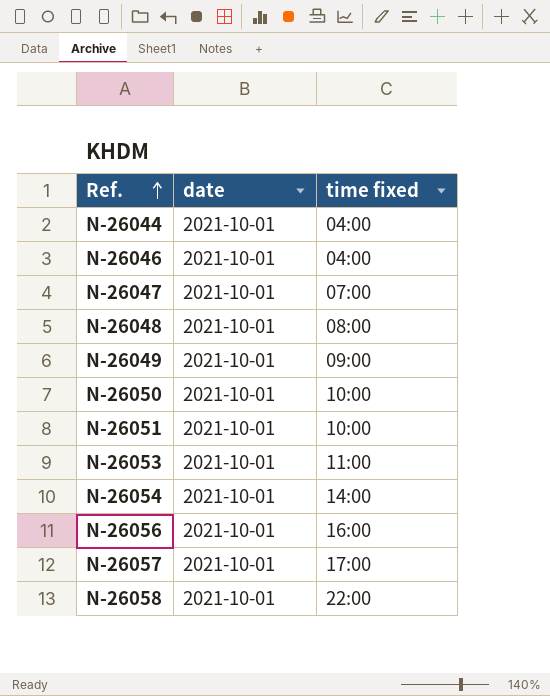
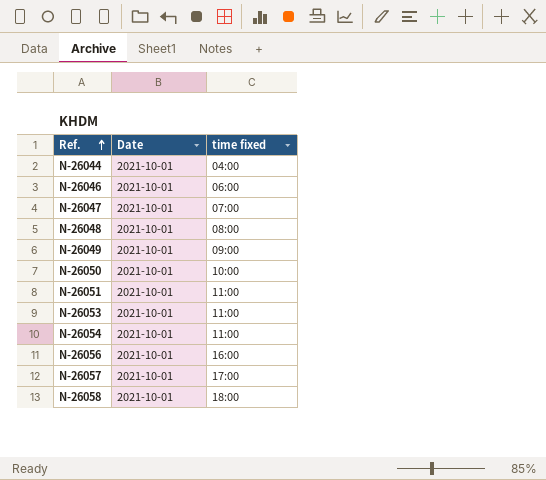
column name: date -> Date
N-26046 | time fixed: 04:00 -> 06:00
N-26051 | time fixed: 10:00 -> 11:00
N-26054 | time fixed: 14:00 -> 11:00
N-26058 | time fixed: 22:00 -> 18:00

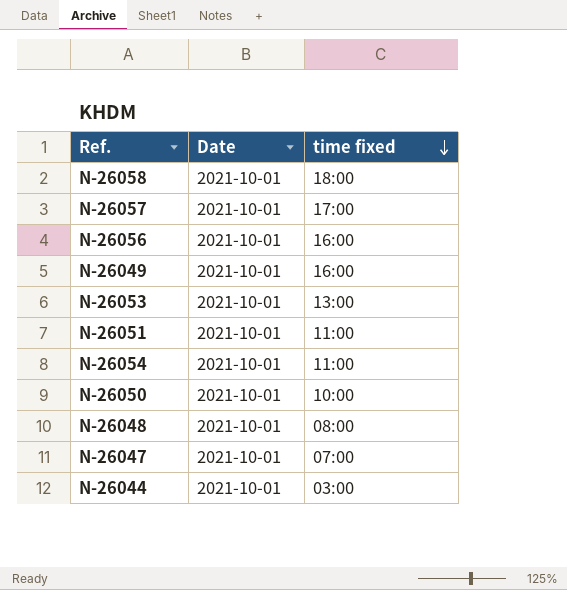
row order: Ref. ascending -> time fixed descending
row N-26046: 2021-10-01 | 06:00 -> none
N-26049 | time fixed: 09:00 -> 16:00
N-26053 | time fixed: 11:00 -> 13:00
N-26044 | time fixed: 04:00 -> 03:00

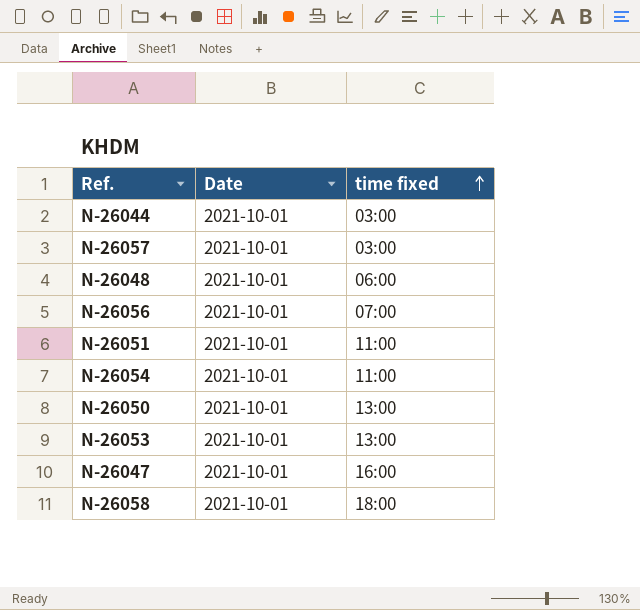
row order: time fixed descending -> time fixed ascending
row N-26049: 2021-10-01 | 16:00 -> none
N-26057 | time fixed: 17:00 -> 03:00
N-26048 | time fixed: 08:00 -> 06:00
N-26056 | time fixed: 16:00 -> 07:00
N-26050 | time fixed: 10:00 -> 13:00
N-26047 | time fixed: 07:00 -> 16:00

